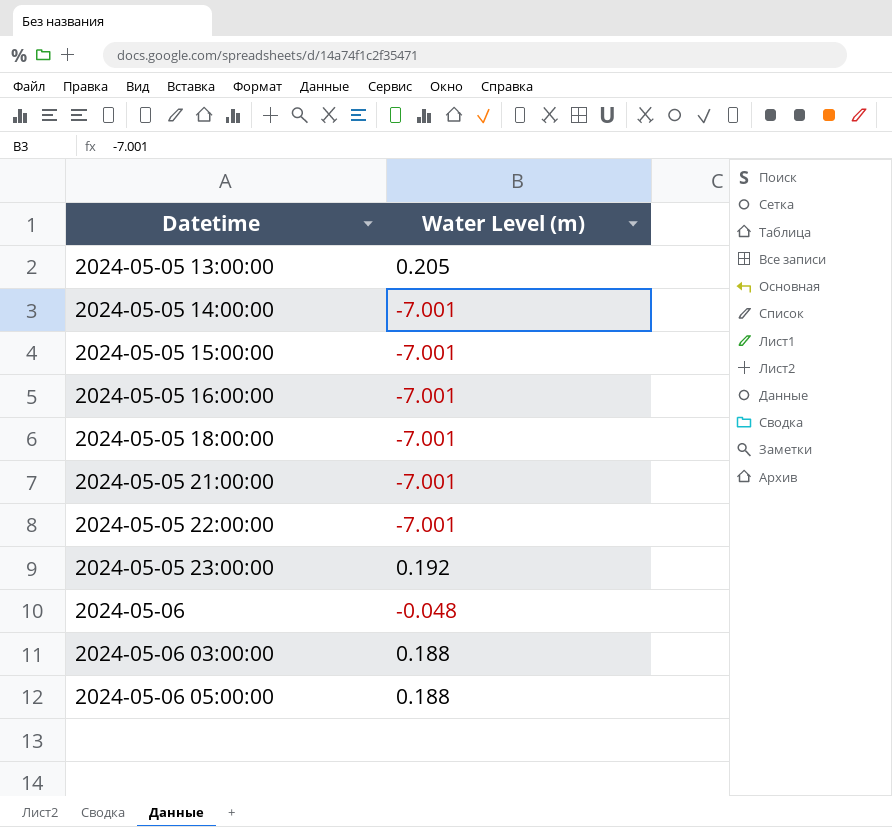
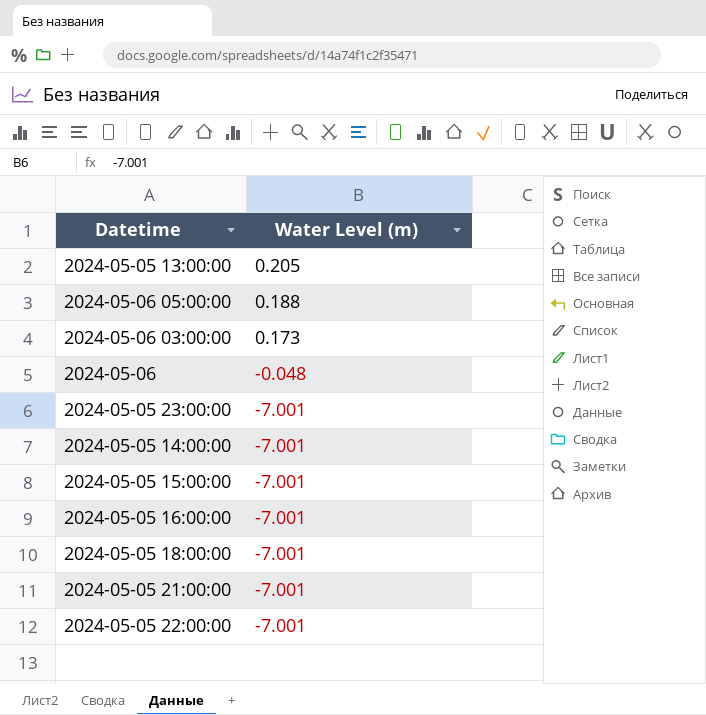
row order: Datetime ascending -> Water Level (m) descending
2024-05-06 03:00:00 | Water Level (m): 0.188 -> 0.173
2024-05-05 23:00:00 | Water Level (m): 0.192 -> -7.001

